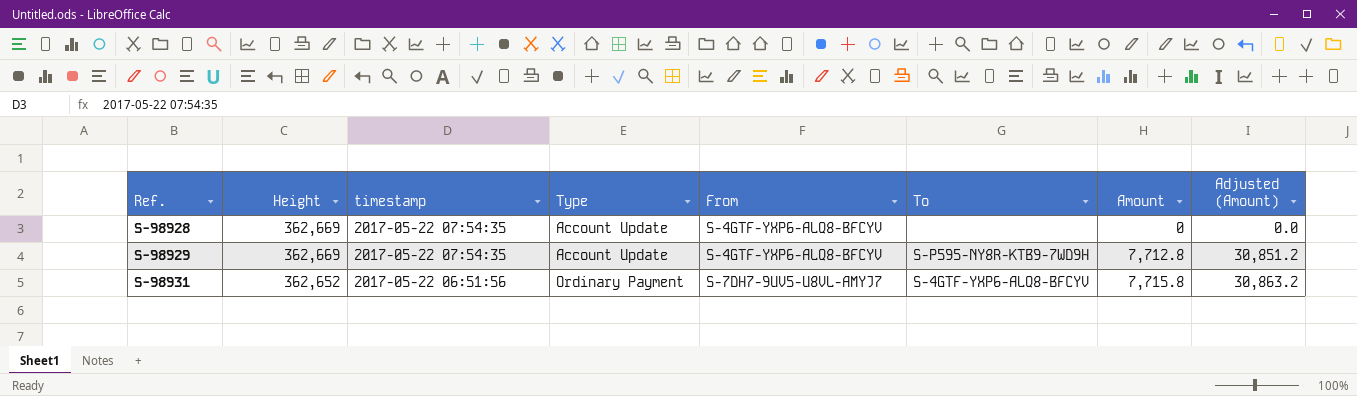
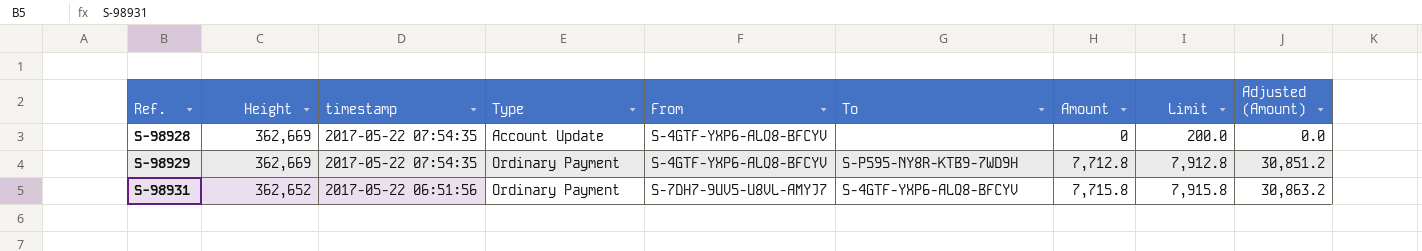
column Limit | formula: none -> [Amount] + 200
S-98929 | Type: Account Update -> Ordinary Payment

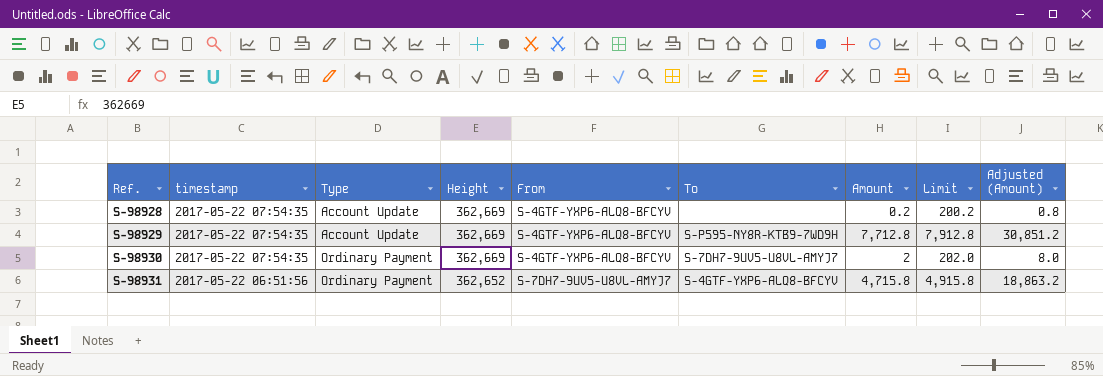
column Height | position: 2 -> 4
S-98928 | Amount: 0 -> 0.2
S-98928 | Limit: 200.0 -> 200.2
S-98928 | Adjusted (Amount): 0.0 -> 0.8
S-98929 | Type: Ordinary Payment -> Account Update
row S-98930: none -> 2017-05-22 07:54:35 | Ordinary Payment | 362,669 | S-4GTF-YXP6-ALQ8-BFCYV | S-7DH7-9UV5-U8VL-AMYJ7 | 2 | 202.0 | 8.0
S-98931 | Amount: 7,715.8 -> 4,715.8
S-98931 | Limit: 7,915.8 -> 4,915.8
S-98931 | Adjusted (Amount): 30,863.2 -> 18,863.2

